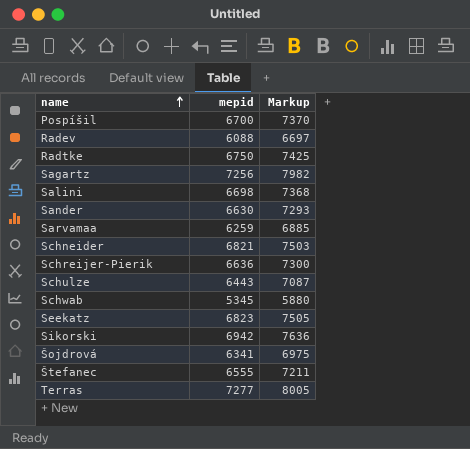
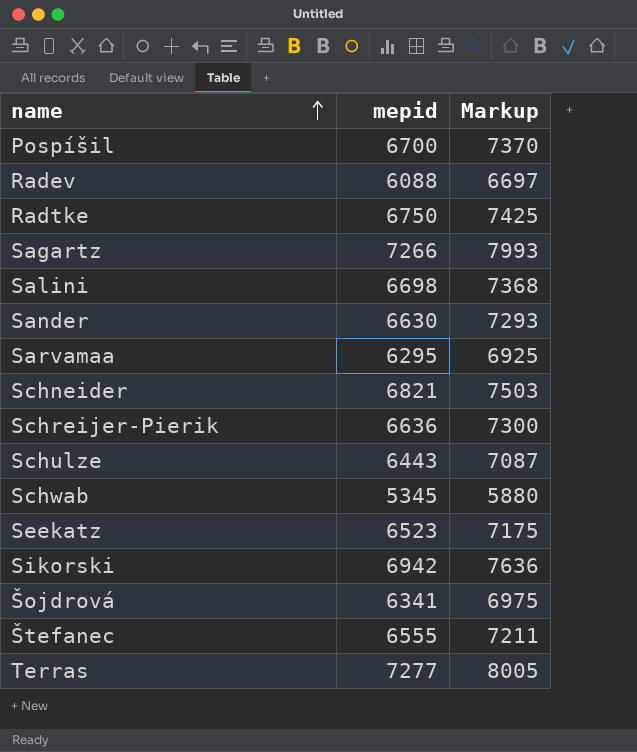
Sagartz | mepid: 7256 -> 7266
Sagartz | Markup: 7982 -> 7993
Sarvamaa | mepid: 6259 -> 6295
Sarvamaa | Markup: 6885 -> 6925
Seekatz | mepid: 6823 -> 6523
Seekatz | Markup: 7505 -> 7175

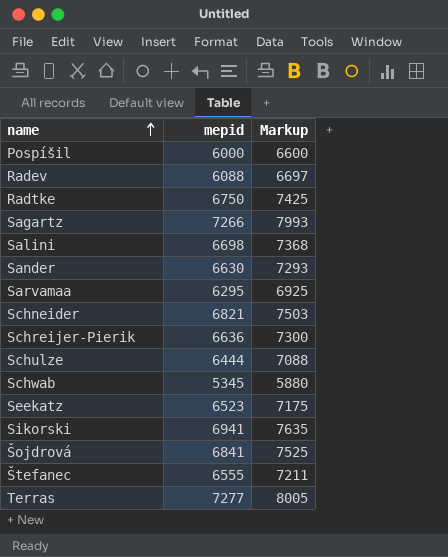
Pospíšil | mepid: 6700 -> 6000
Pospíšil | Markup: 7370 -> 6600
Schulze | mepid: 6443 -> 6444
Schulze | Markup: 7087 -> 7088
Sikorski | mepid: 6942 -> 6941
Sikorski | Markup: 7636 -> 7635
Šojdrová | mepid: 6341 -> 6841
Šojdrová | Markup: 6975 -> 7525

